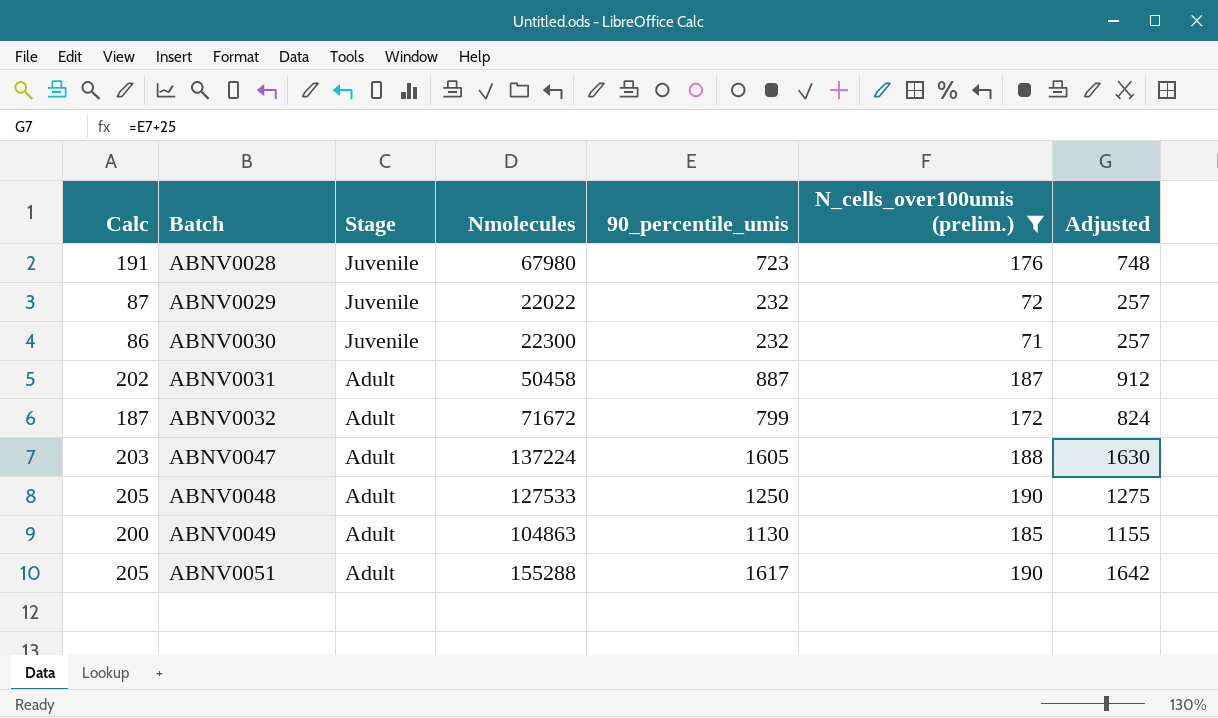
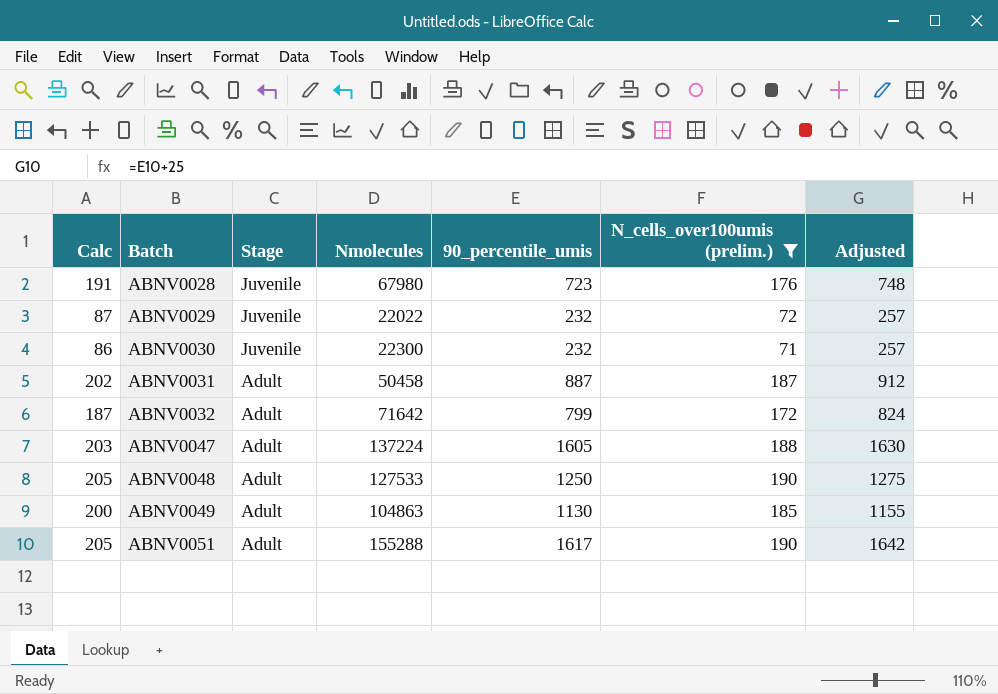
ABNV0032 | Nmolecules: 71672 -> 71642

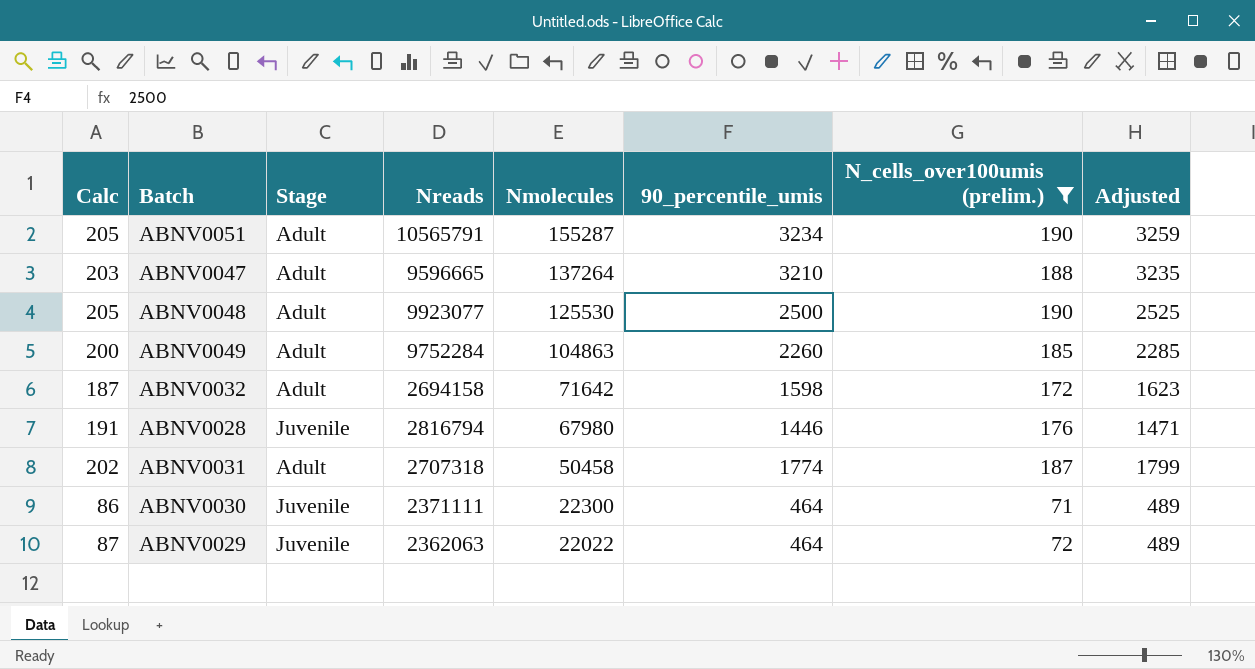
row order: Batch ascending -> Nmolecules descending
column Nreads | position: none -> 4
ABNV0051 | Nmolecules: 155288 -> 155287
ABNV0051 | 90_percentile_umis: 1617 -> 3234
ABNV0051 | Adjusted: 1642 -> 3259
ABNV0047 | Nmolecules: 137224 -> 137264
ABNV0047 | 90_percentile_umis: 1605 -> 3210
ABNV0047 | Adjusted: 1630 -> 3235
ABNV0048 | Nmolecules: 127533 -> 125530
ABNV0048 | 90_percentile_umis: 1250 -> 2500
ABNV0048 | Adjusted: 1275 -> 2525
ABNV0049 | 90_percentile_umis: 1130 -> 2260
ABNV0049 | Adjusted: 1155 -> 2285
ABNV0032 | 90_percentile_umis: 799 -> 1598
ABNV0032 | Adjusted: 824 -> 1623
ABNV0028 | 90_percentile_umis: 723 -> 1446
ABNV0028 | Adjusted: 748 -> 1471
ABNV0031 | 90_percentile_umis: 887 -> 1774
ABNV0031 | Adjusted: 912 -> 1799
ABNV0030 | 90_percentile_umis: 232 -> 464
ABNV0030 | Adjusted: 257 -> 489
ABNV0029 | 90_percentile_umis: 232 -> 464
ABNV0029 | Adjusted: 257 -> 489

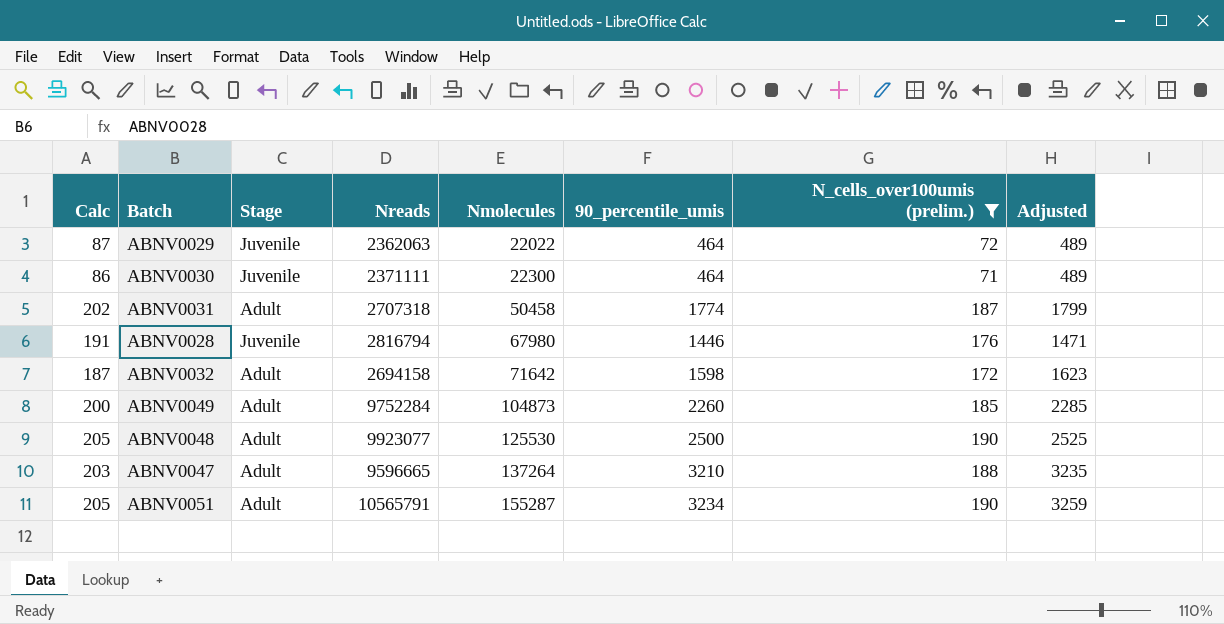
row order: Nmolecules descending -> Nmolecules ascending
ABNV0049 | Nmolecules: 104863 -> 104873

